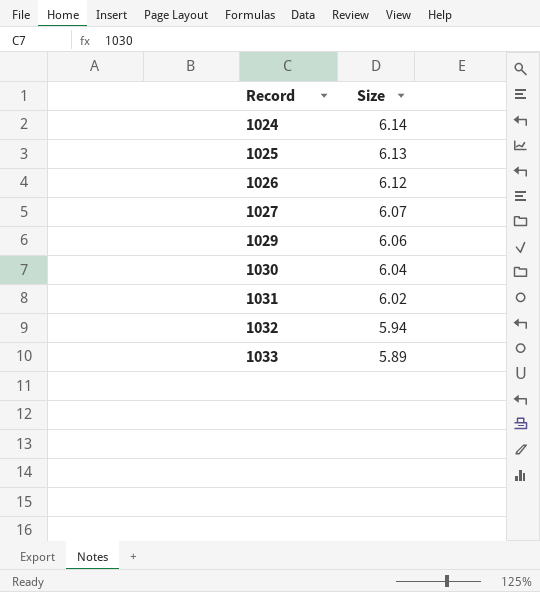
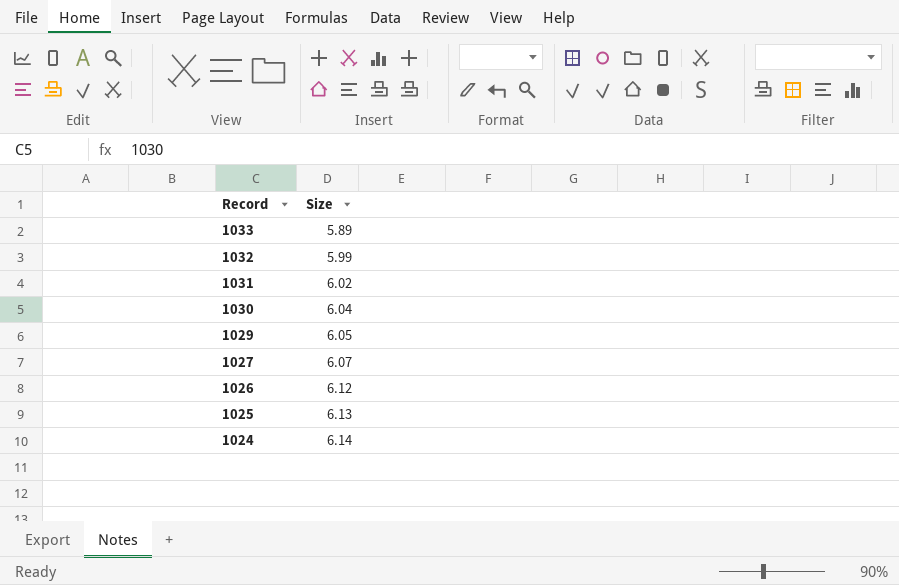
row order: Record ascending -> Record descending
1032 | Size: 5.94 -> 5.99
1029 | Size: 6.06 -> 6.05

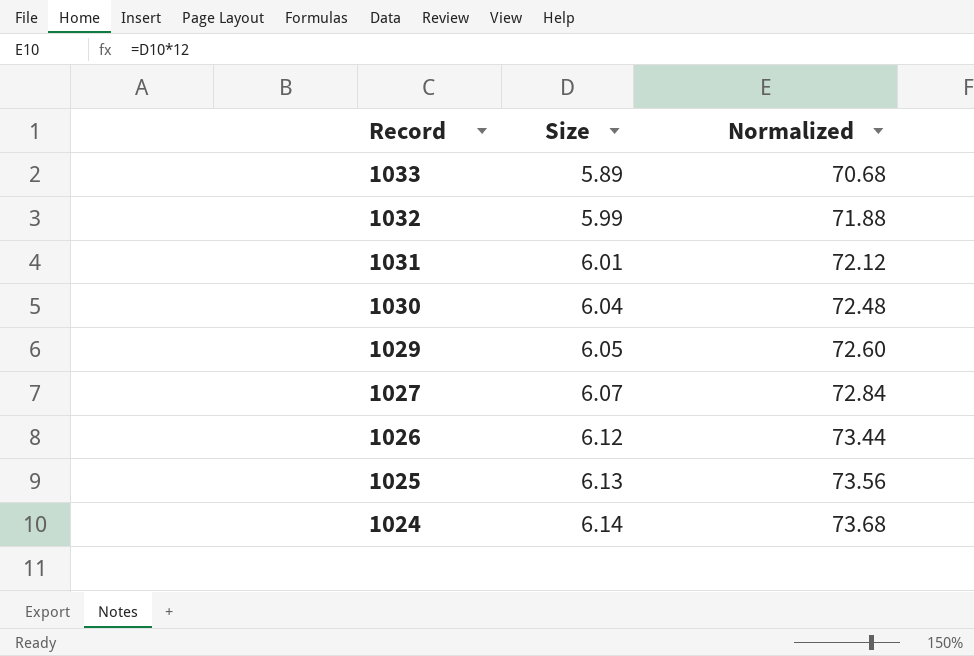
column Normalized | formula: none -> [Size] * 12
1031 | Size: 6.02 -> 6.01

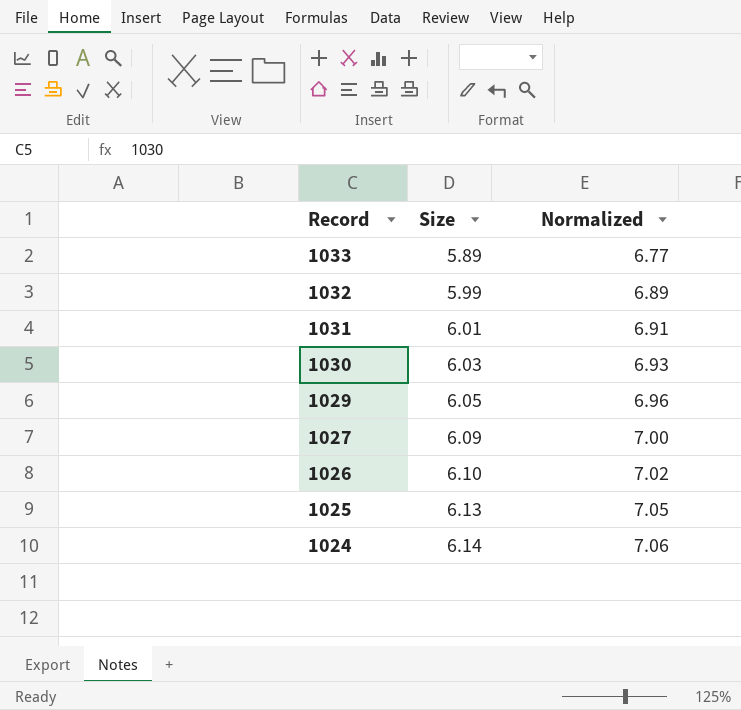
column Normalized | formula: [Size] * 12 -> [Size] * 1.15
1030 | Size: 6.04 -> 6.03
1027 | Size: 6.07 -> 6.09
1026 | Size: 6.12 -> 6.10

